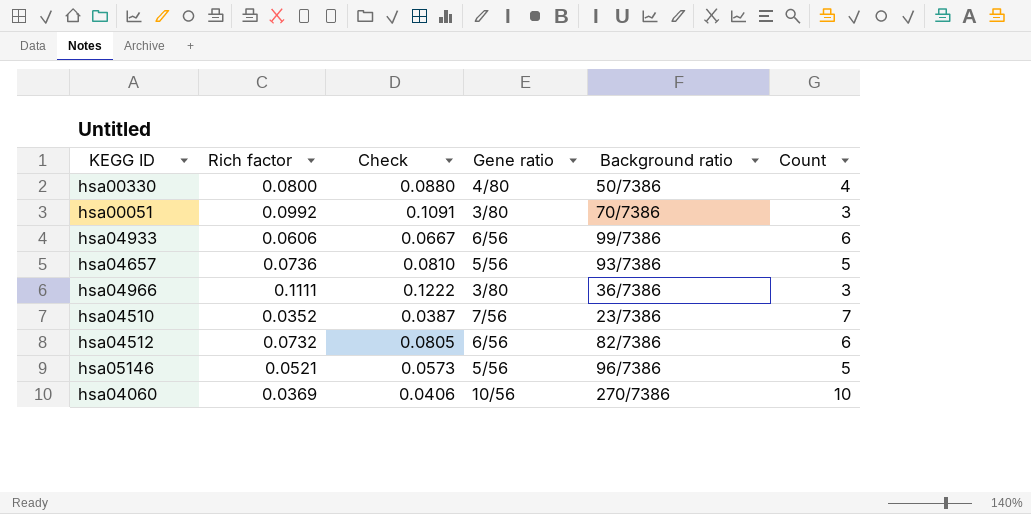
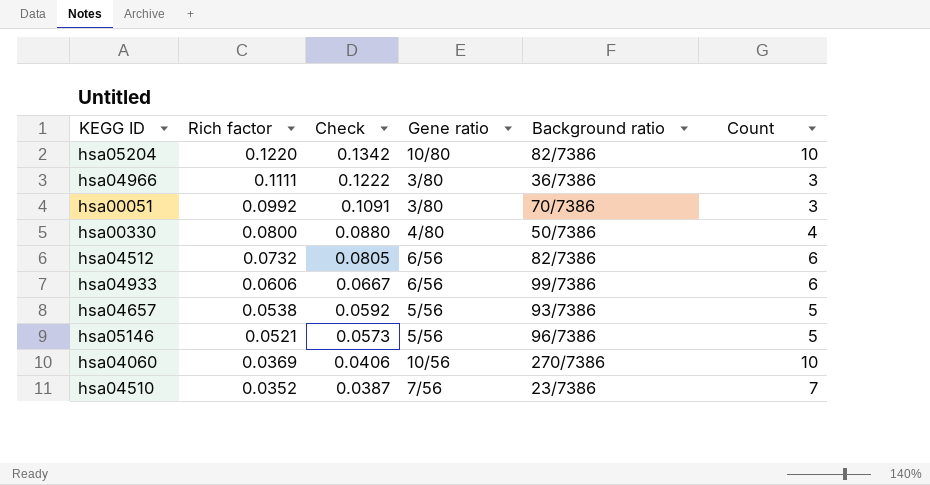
row order: none -> Rich factor descending
row hsa05204: none -> 0.1220 | 0.1342 | 10/80 | 82/7386 | 10
hsa04657 | Rich factor: 0.0736 -> 0.0538
hsa04657 | Check: 0.0810 -> 0.0592

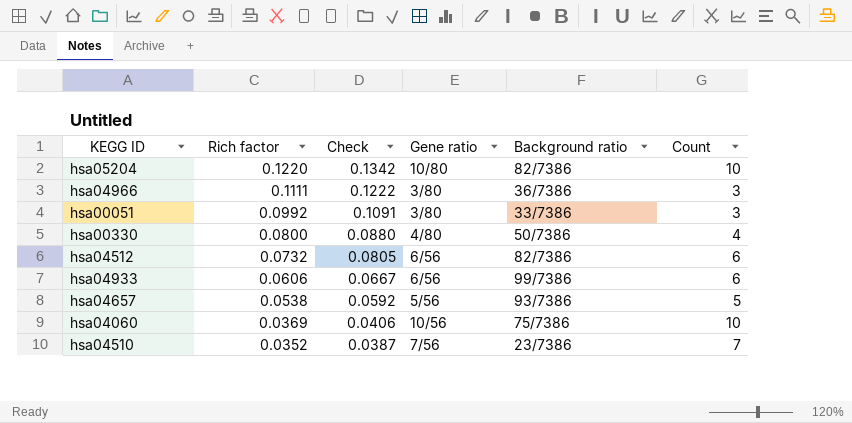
row hsa05146: 0.0521 | 0.0573 | 5/56 | 96/7386 | 5 -> none
hsa00051 | Background ratio: 70/7386 -> 33/7386
hsa04060 | Background ratio: 270/7386 -> 75/7386

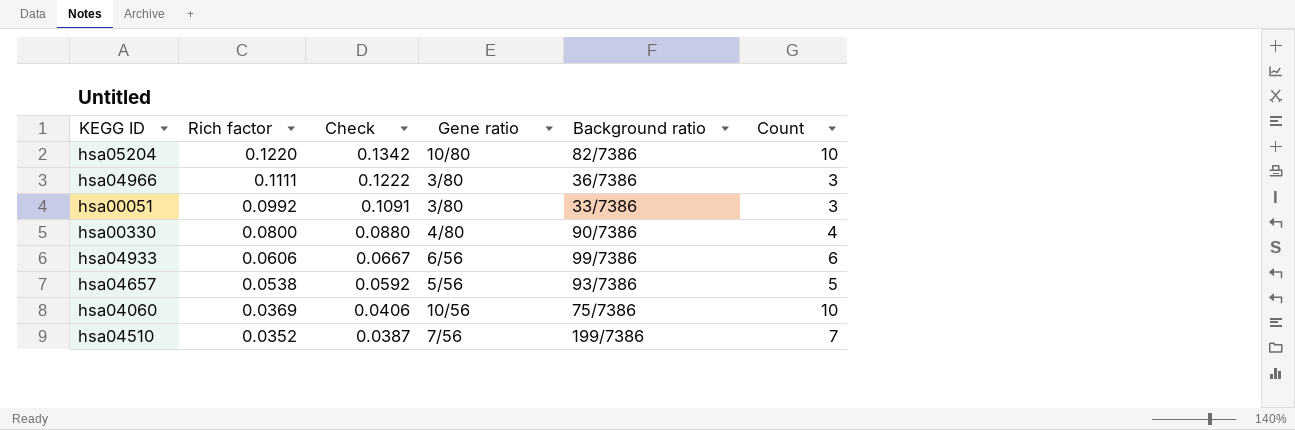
row hsa04512: 0.0732 | 0.0805 | 6/56 | 82/7386 | 6 -> none
hsa00330 | Background ratio: 50/7386 -> 90/7386
hsa04510 | Background ratio: 23/7386 -> 199/7386

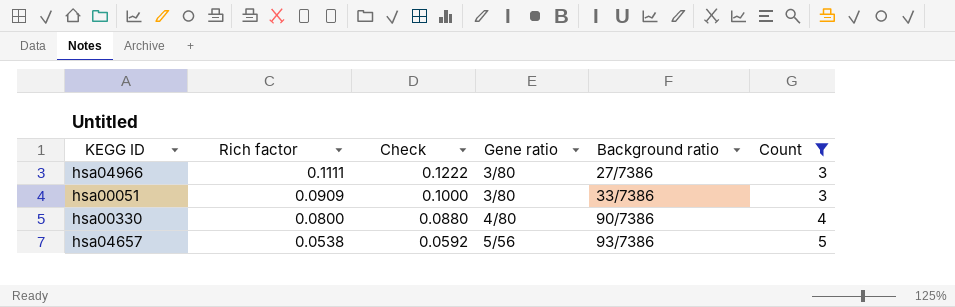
filter: none -> Count <= 5
hsa04966 | Background ratio: 36/7386 -> 27/7386
hsa00051 | Rich factor: 0.0992 -> 0.0909
hsa00051 | Check: 0.1091 -> 0.1000

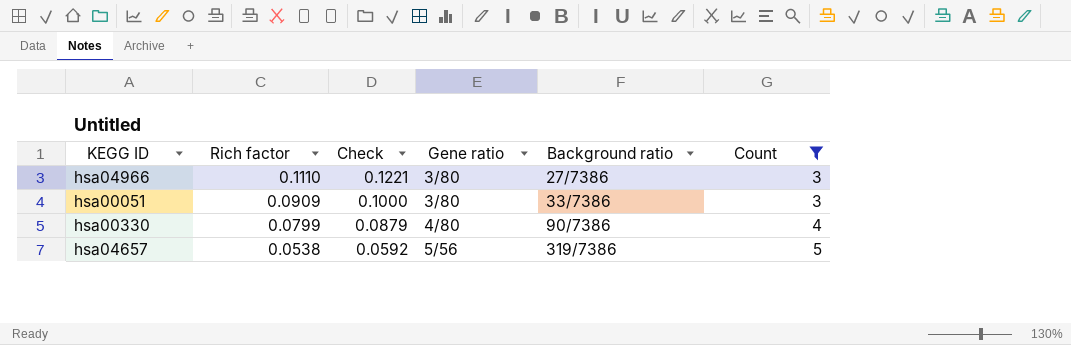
hsa04966 | Rich factor: 0.1111 -> 0.1110
hsa04966 | Check: 0.1222 -> 0.1221
hsa00330 | Rich factor: 0.0800 -> 0.0799
hsa00330 | Check: 0.0880 -> 0.0879
hsa04657 | Background ratio: 93/7386 -> 319/7386

